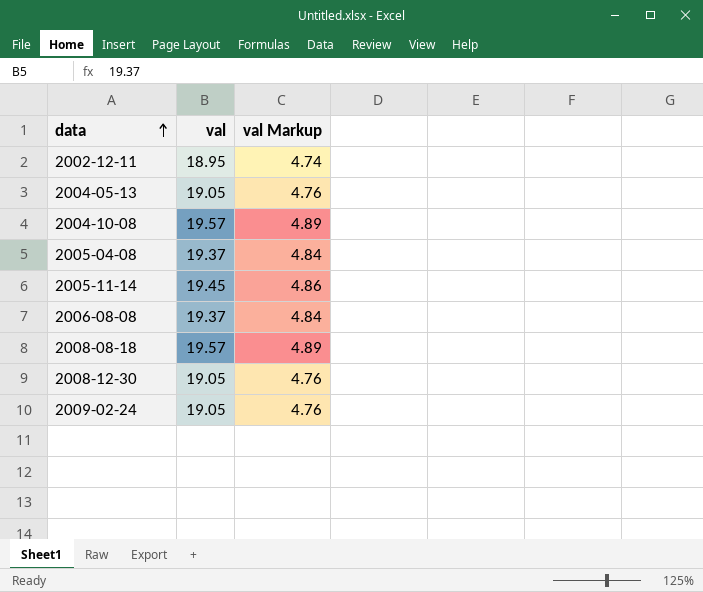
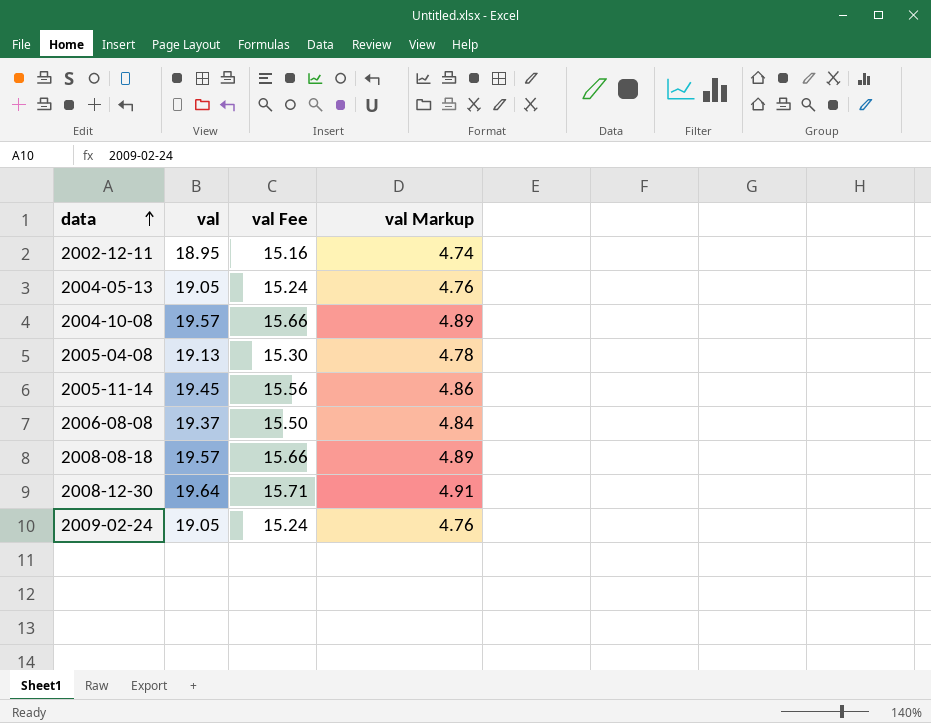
column val Fee | formula: none -> [val] * 0.8
2005-04-08 | val: 19.37 -> 19.13
2005-04-08 | val Markup: 4.84 -> 4.78
2008-12-30 | val: 19.05 -> 19.64
2008-12-30 | val Markup: 4.76 -> 4.91

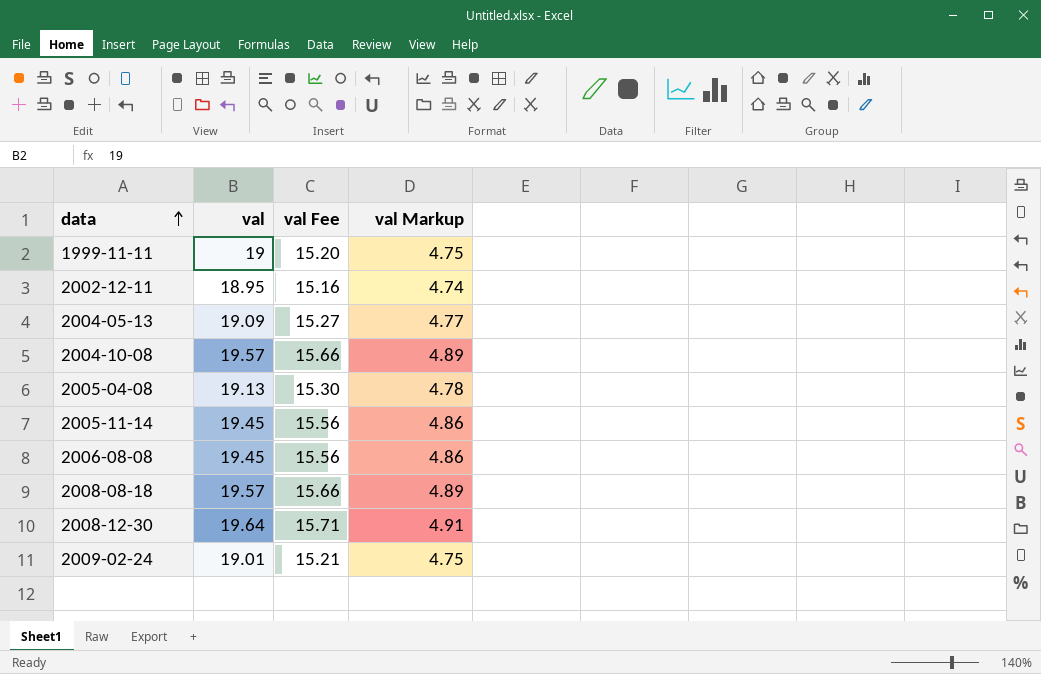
row 1999-11-11: none -> 19 | 15.20 | 4.75
2004-05-13 | val: 19.05 -> 19.09
2004-05-13 | val Fee: 15.24 -> 15.27
2004-05-13 | val Markup: 4.76 -> 4.77
2006-08-08 | val: 19.37 -> 19.45
2006-08-08 | val Fee: 15.50 -> 15.56
2006-08-08 | val Markup: 4.84 -> 4.86
2009-02-24 | val: 19.05 -> 19.01
2009-02-24 | val Fee: 15.24 -> 15.21
2009-02-24 | val Markup: 4.76 -> 4.75

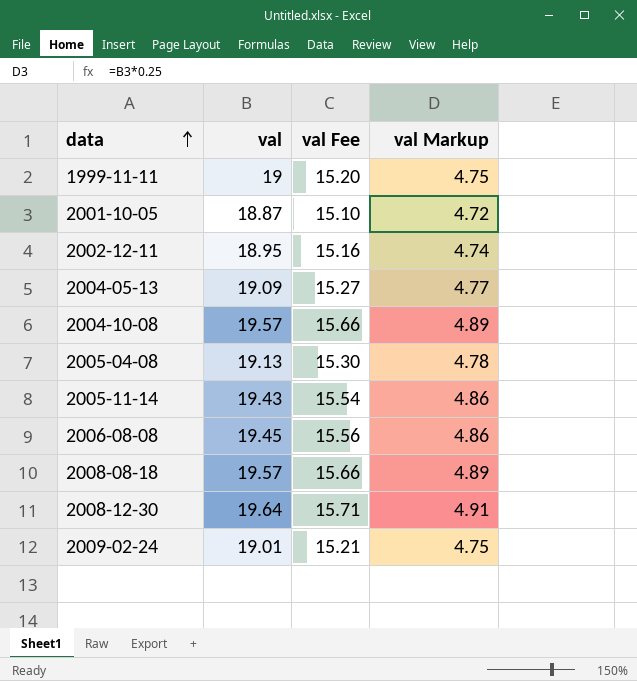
row 2001-10-05: none -> 18.87 | 15.10 | 4.72
2005-11-14 | val: 19.45 -> 19.43
2005-11-14 | val Fee: 15.56 -> 15.54

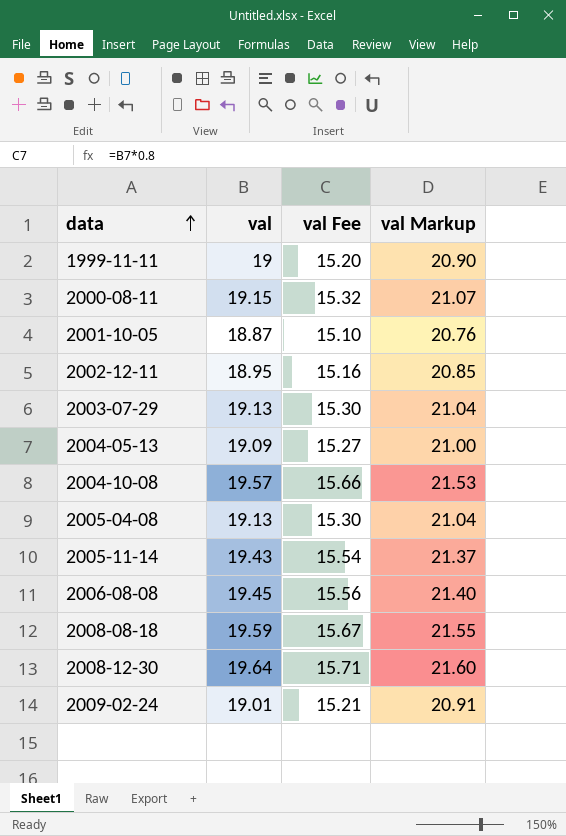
column val Markup | formula: [val] * 0.25 -> [val] * 1.1
row 2000-08-11: none -> 19.15 | 15.32 | 21.07
row 2003-07-29: none -> 19.13 | 15.30 | 21.04
2008-08-18 | val: 19.57 -> 19.59
2008-08-18 | val Fee: 15.66 -> 15.67

